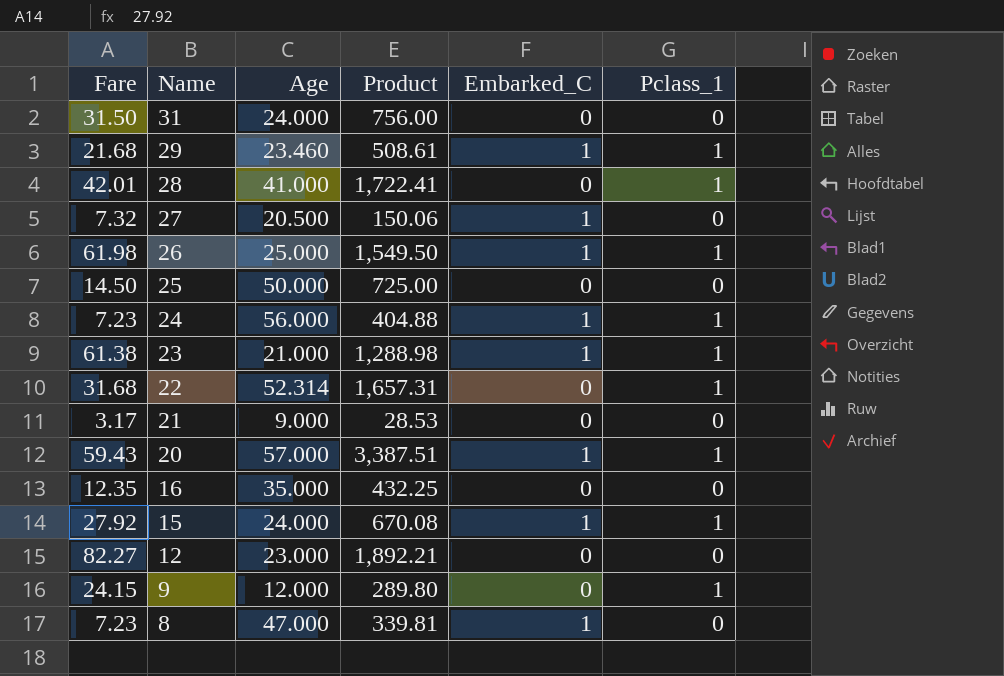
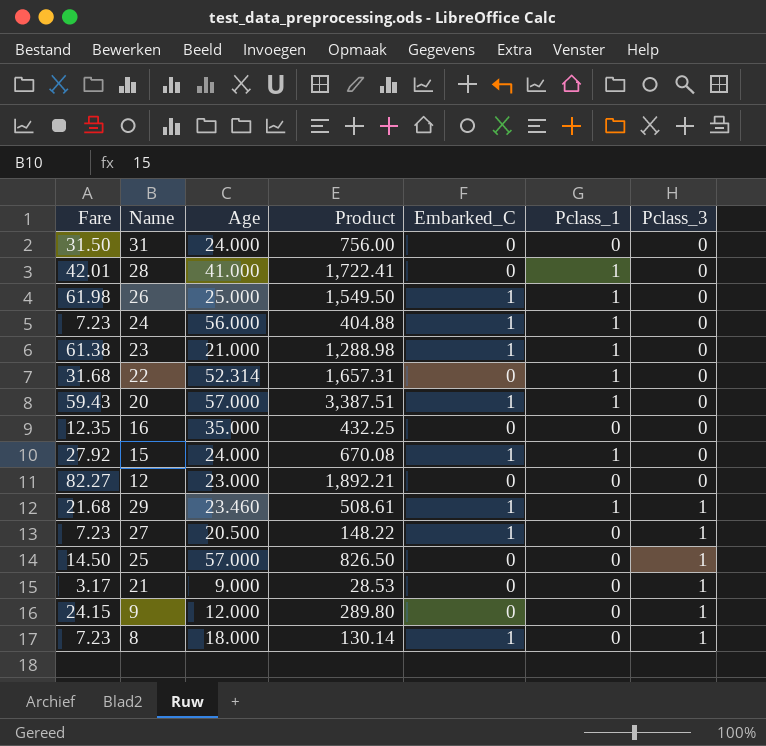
row order: Name descending -> Pclass_3 ascending
column Pclass_3 | position: none -> 7
27 | Fare: 7.32 -> 7.23
27 | Product: 150.06 -> 148.22
25 | Age: 50.000 -> 57.000
25 | Product: 725.00 -> 826.50
9 | Pclass_1: 1 -> 0
8 | Age: 47.000 -> 18.000
8 | Product: 339.81 -> 130.14

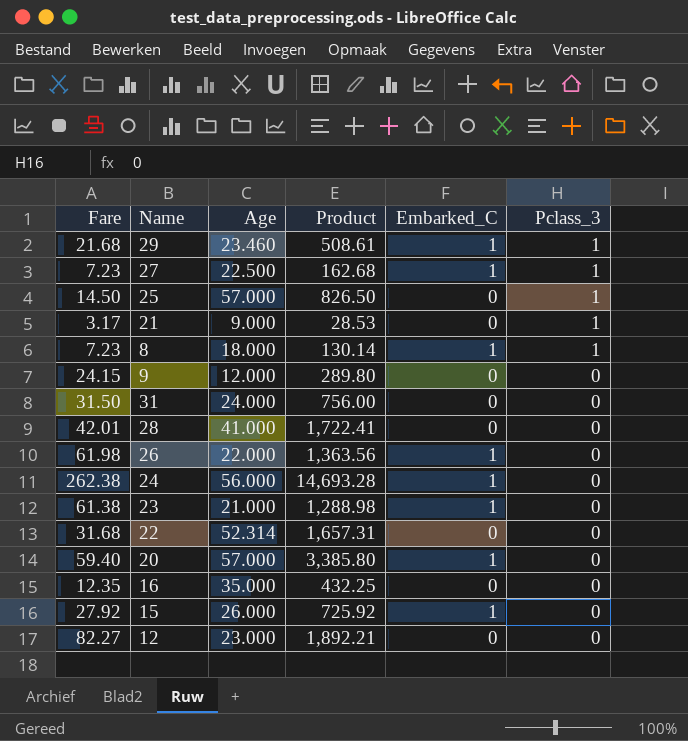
row order: Pclass_3 ascending -> Pclass_3 descending
column Pclass_1 | position: 6 -> none
27 | Age: 20.500 -> 22.500
27 | Product: 148.22 -> 162.68
9 | Pclass_3: 1 -> 0
26 | Age: 25.000 -> 22.000
26 | Product: 1,549.50 -> 1,363.56
24 | Fare: 7.23 -> 262.38
24 | Product: 404.88 -> 14,693.28
20 | Fare: 59.43 -> 59.40
20 | Product: 3,387.51 -> 3,385.80
15 | Age: 24.000 -> 26.000
15 | Product: 670.08 -> 725.92

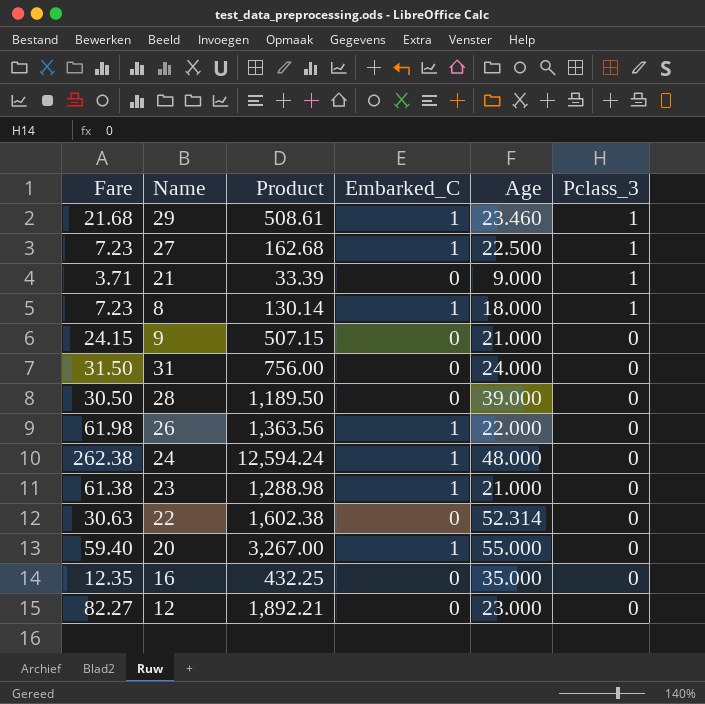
column Age | position: 3 -> 5
row 25: 14.50 | 57.000 | 826.50 | 0 | 1 -> none
row 15: 27.92 | 26.000 | 725.92 | 1 | 0 -> none
21 | Fare: 3.17 -> 3.71
21 | Product: 28.53 -> 33.39
9 | Product: 289.80 -> 507.15
9 | Age: 12.000 -> 21.000
28 | Fare: 42.01 -> 30.50
28 | Product: 1,722.41 -> 1,189.50
28 | Age: 41.000 -> 39.000
24 | Product: 14,693.28 -> 12,594.24
24 | Age: 56.000 -> 48.000
22 | Fare: 31.68 -> 30.63
22 | Product: 1,657.31 -> 1,602.38
20 | Product: 3,385.80 -> 3,267.00
20 | Age: 57.000 -> 55.000

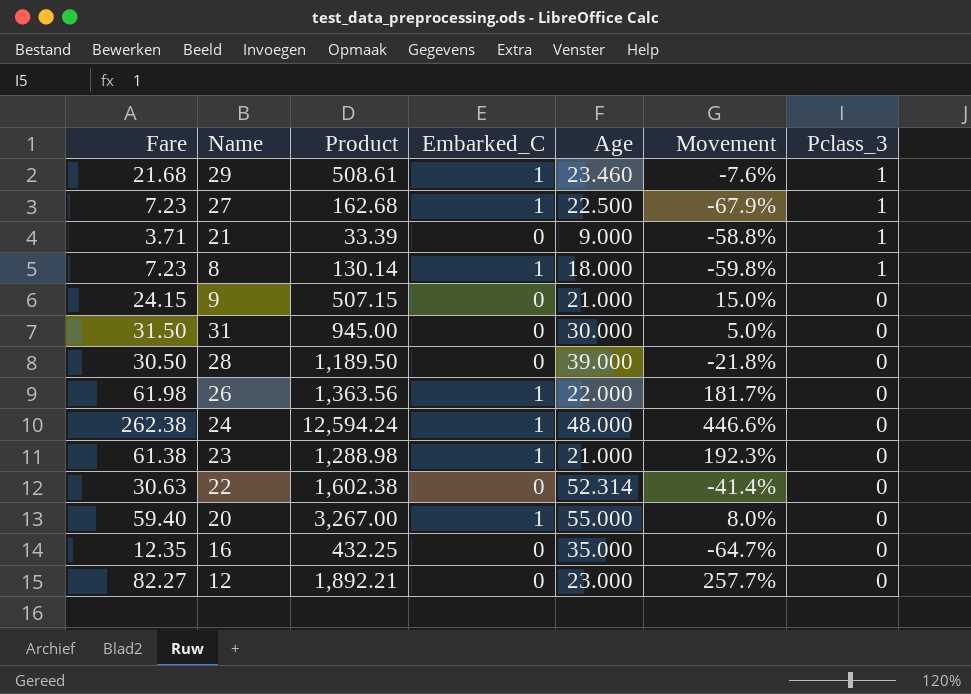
column Movement | formula: none -> ([Fare] - [Age]) / [Age]
31 | Product: 756.00 -> 945.00
31 | Age: 24.000 -> 30.000

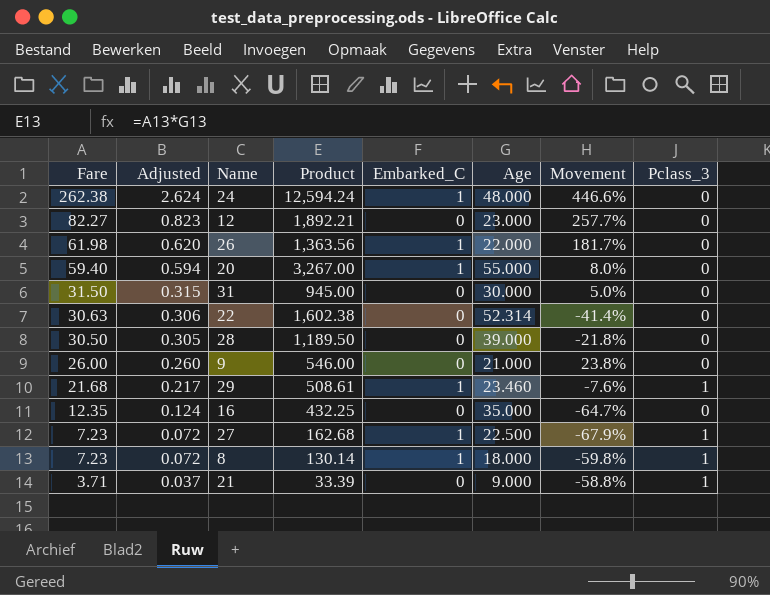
row order: Pclass_3 descending -> Fare descending
column Adjusted | formula: none -> [Fare] * 0.01
row 23: 61.38 | 1,288.98 | 1 | 21.000 | 192.3% | 0 -> none
9 | Fare: 24.15 -> 26.00
9 | Product: 507.15 -> 546.00
9 | Movement: 15.0% -> 23.8%

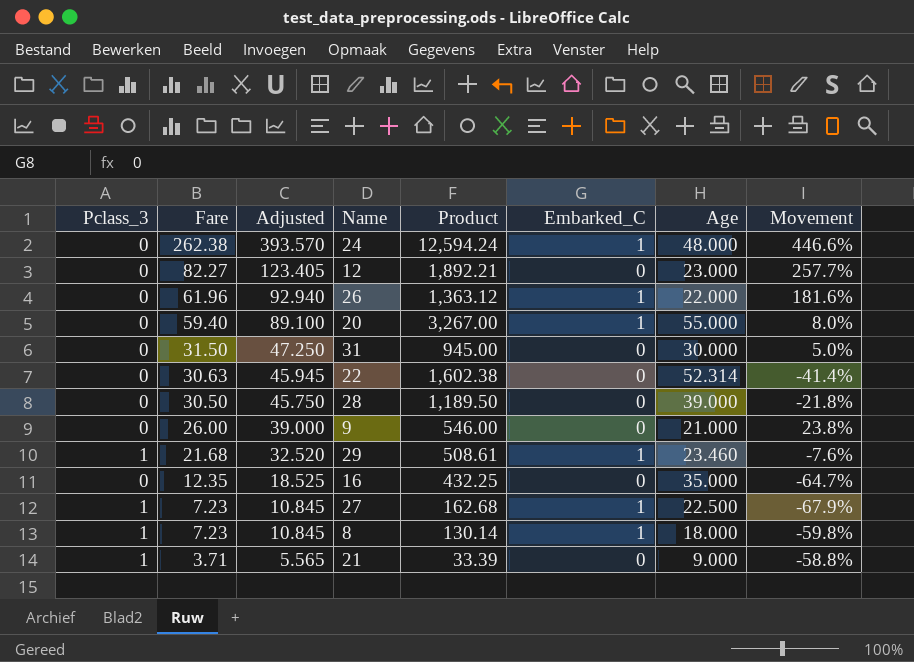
column Pclass_3 | position: 8 -> 1
column Adjusted | formula: [Fare] * 0.01 -> [Fare] * 1.5
26 | Fare: 61.98 -> 61.96
26 | Product: 1,363.56 -> 1,363.12
26 | Movement: 181.7% -> 181.6%

